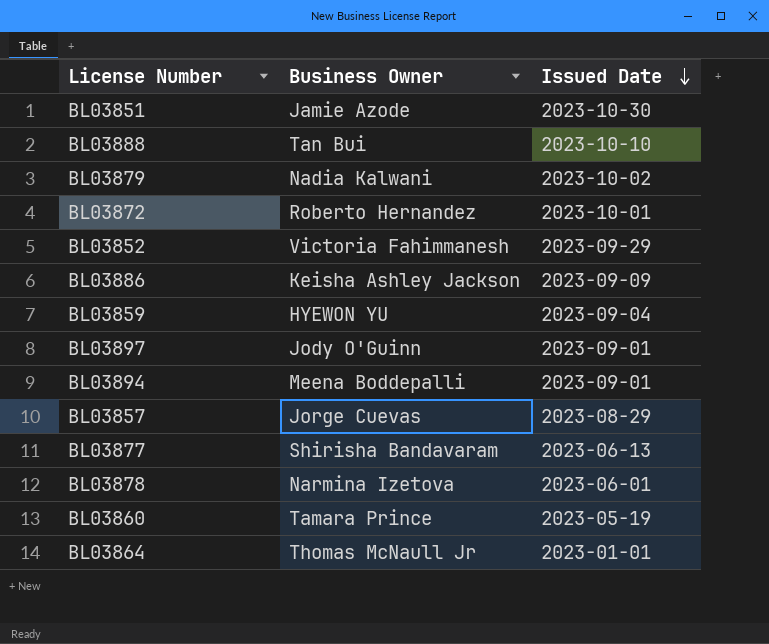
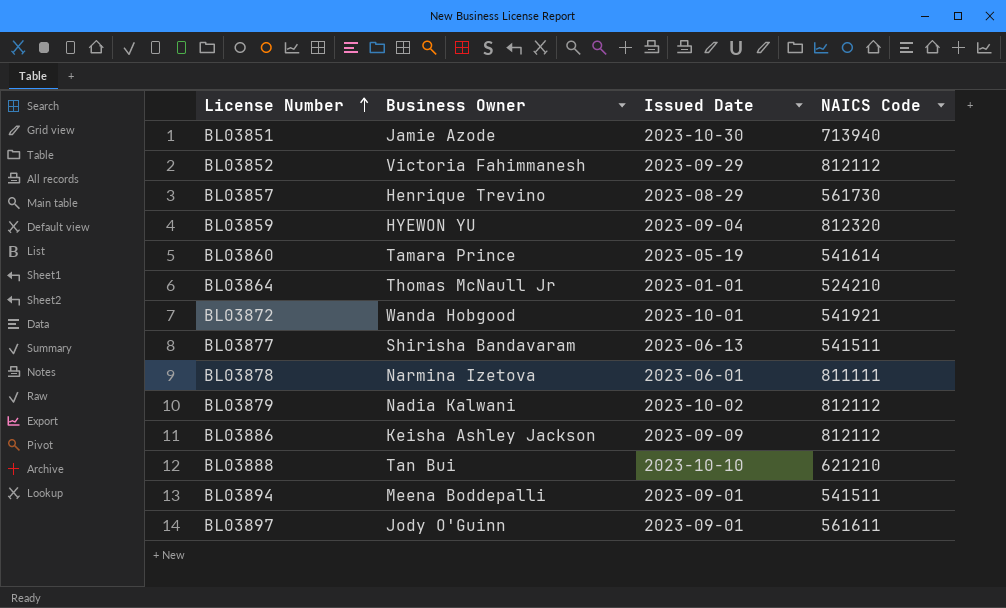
row order: Issued Date descending -> License Number ascending
column NAICS Code | position: none -> 4
BL03857 | Business Owner: Jorge Cuevas -> Henrique Trevino
BL03872 | Business Owner: Roberto Hernandez -> Wanda Hobgood

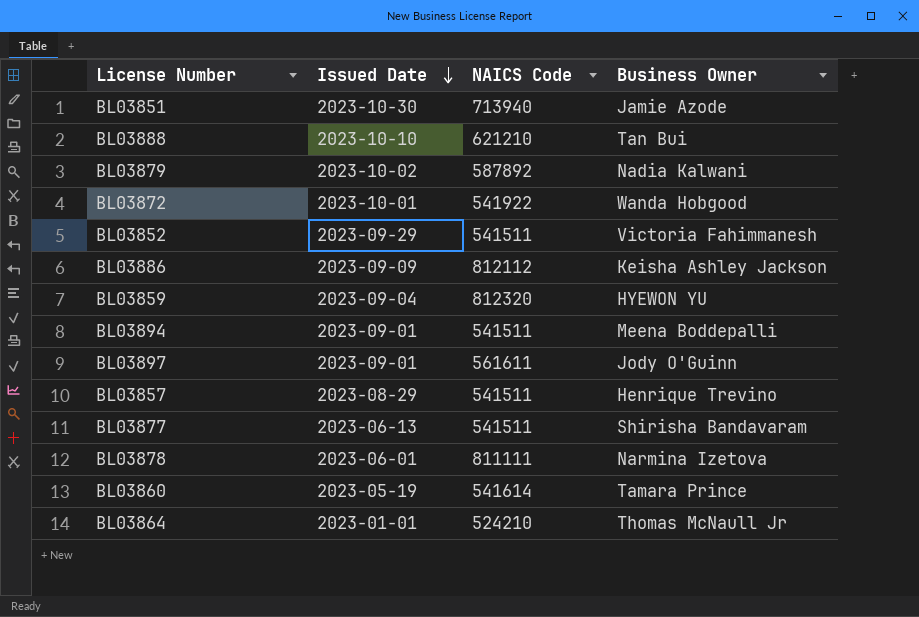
row order: License Number ascending -> Issued Date descending
column Business Owner | position: 2 -> 4
BL03879 | NAICS Code: 812112 -> 587892
BL03872 | NAICS Code: 541921 -> 541922
BL03852 | NAICS Code: 812112 -> 541511
BL03857 | NAICS Code: 561730 -> 541511

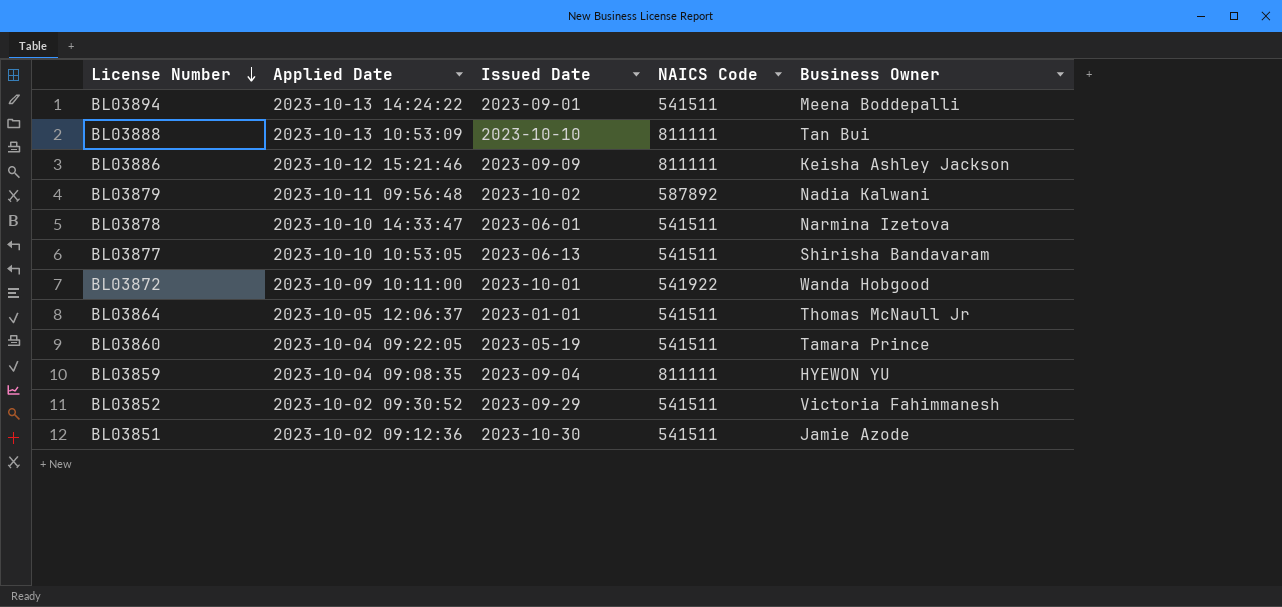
row order: Issued Date descending -> License Number descending
column Applied Date | position: none -> 2
row BL03897: 2023-09-01 | 561611 | Jody O'Guinn -> none
row BL03857: 2023-08-29 | 541511 | Henrique Trevino -> none
BL03888 | NAICS Code: 621210 -> 811111
BL03886 | NAICS Code: 812112 -> 811111
BL03878 | NAICS Code: 811111 -> 541511
BL03864 | NAICS Code: 524210 -> 541511
BL03860 | NAICS Code: 541614 -> 541511
BL03859 | NAICS Code: 812320 -> 811111
BL03851 | NAICS Code: 713940 -> 541511

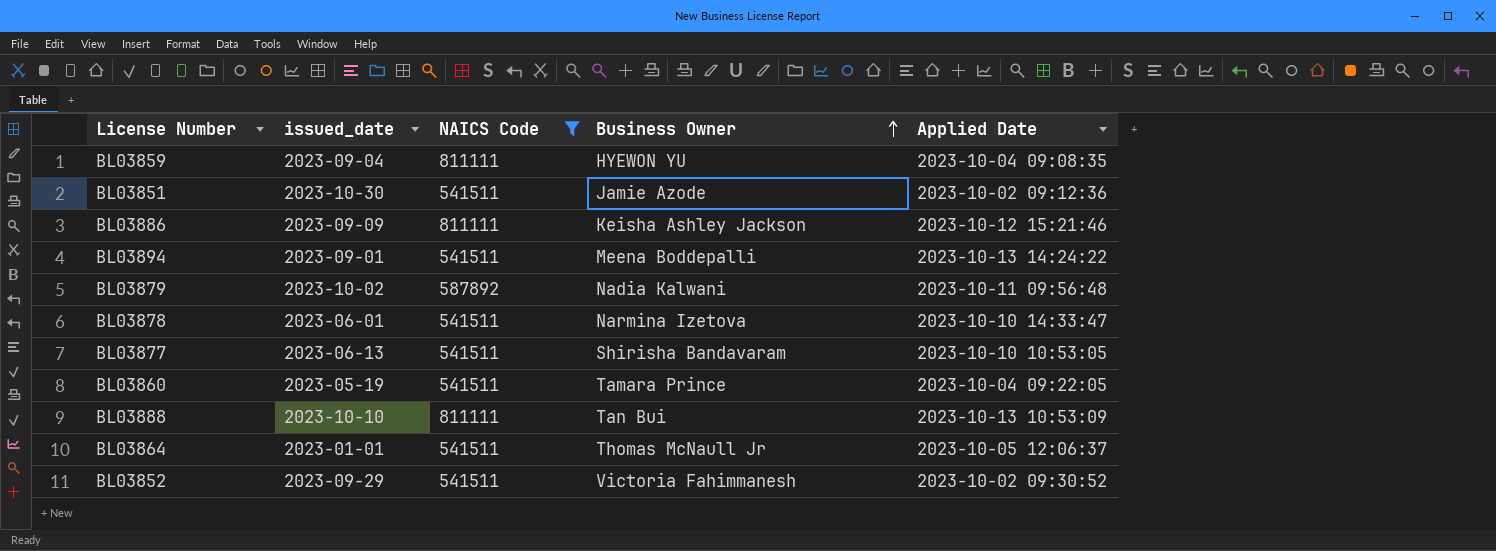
filter: none -> NAICS Code != 541922
row order: License Number descending -> Business Owner ascending
column name: Issued Date -> issued_date
column Applied Date | position: 2 -> 5

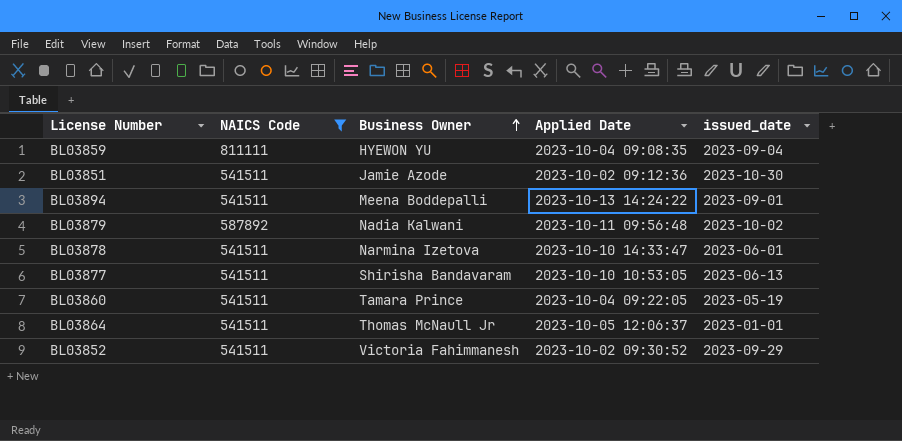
column issued_date | position: 2 -> 5
row BL03886: 2023-09-09 | 811111 | Keisha Ashley Jackson | 2023-10-12 15:21:46 -> none
row BL03888: 2023-10-10 | 811111 | Tan Bui | 2023-10-13 10:53:09 -> none

